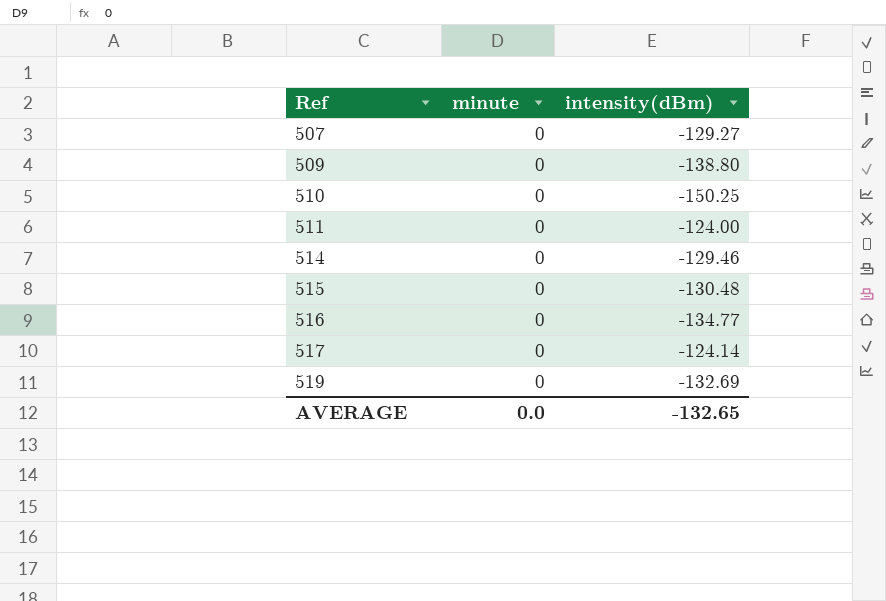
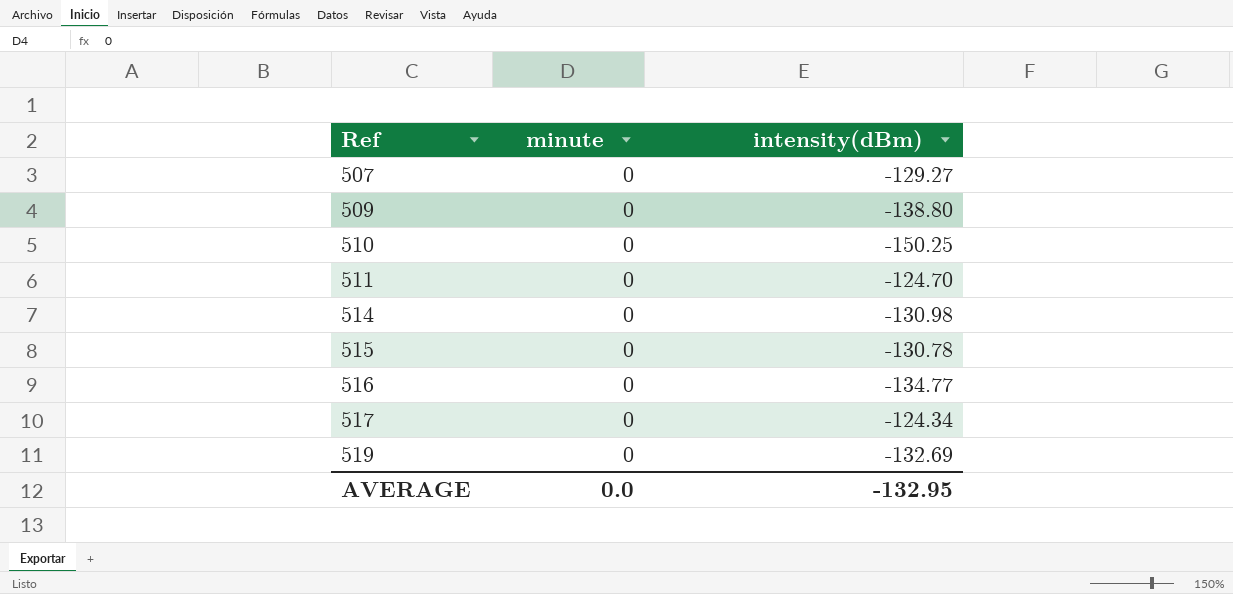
511 | intensity(dBm): -124.00 -> -124.70
514 | intensity(dBm): -129.46 -> -130.98
515 | intensity(dBm): -130.48 -> -130.78
517 | intensity(dBm): -124.14 -> -124.34
AVERAGE | intensity(dBm): -132.65 -> -132.95

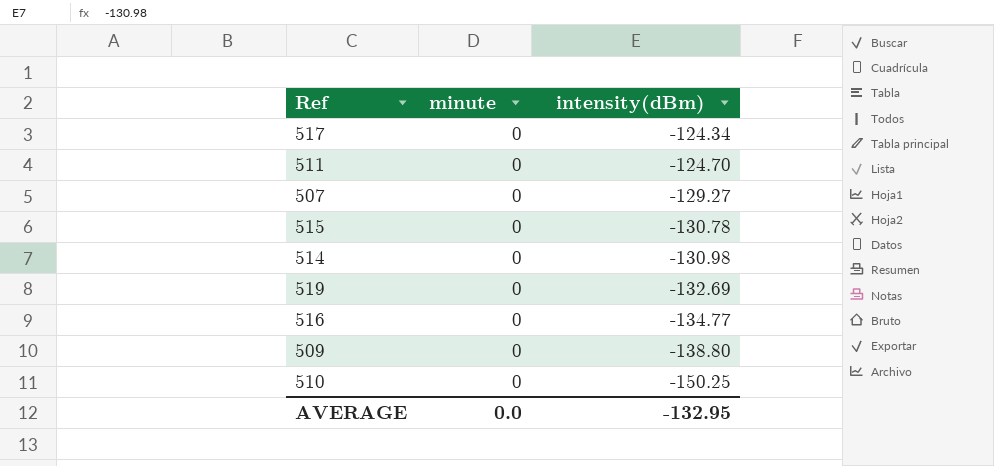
row order: Ref ascending -> intensity(dBm) descending

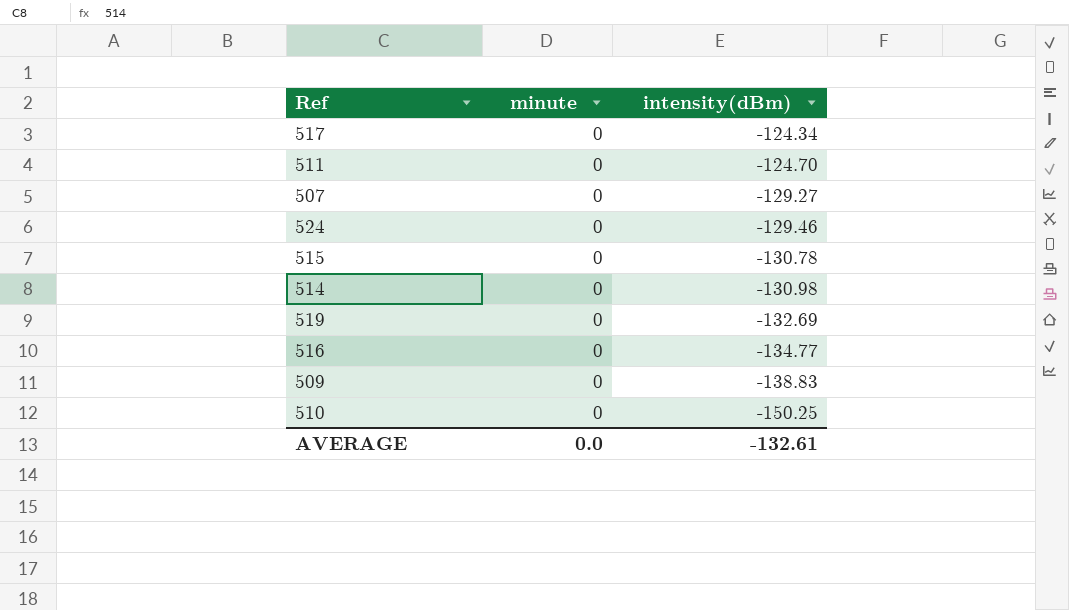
row 524: none -> 0 | -129.46
509 | intensity(dBm): -138.80 -> -138.83
AVERAGE | intensity(dBm): -132.95 -> -132.61

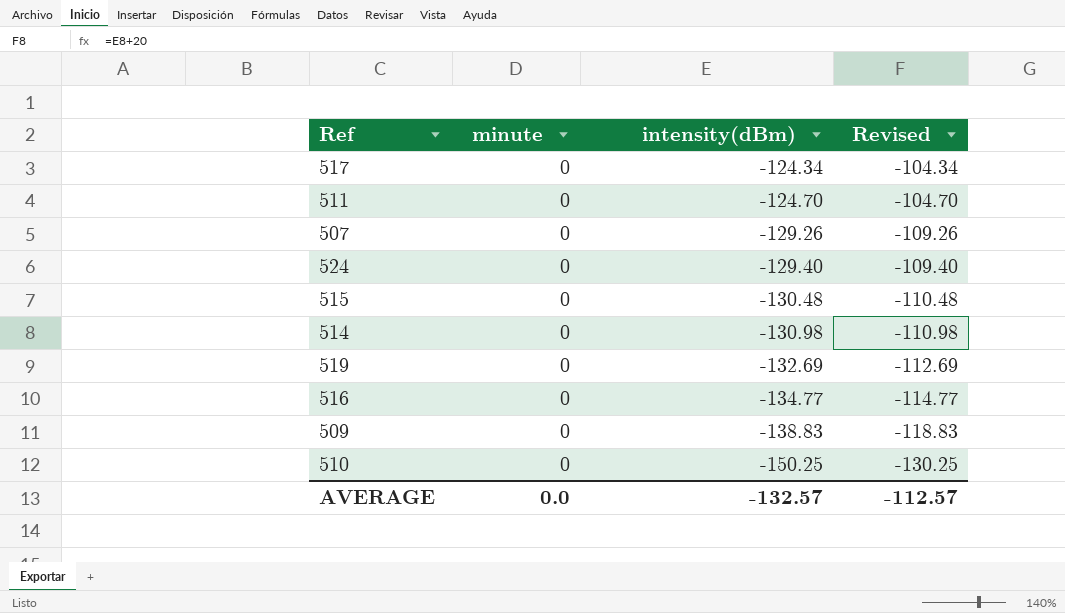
column Revised | formula: none -> [intensity(dBm)] + 20
507 | intensity(dBm): -129.27 -> -129.26
524 | intensity(dBm): -129.46 -> -129.40
515 | intensity(dBm): -130.78 -> -130.48
AVERAGE | intensity(dBm): -132.61 -> -132.57

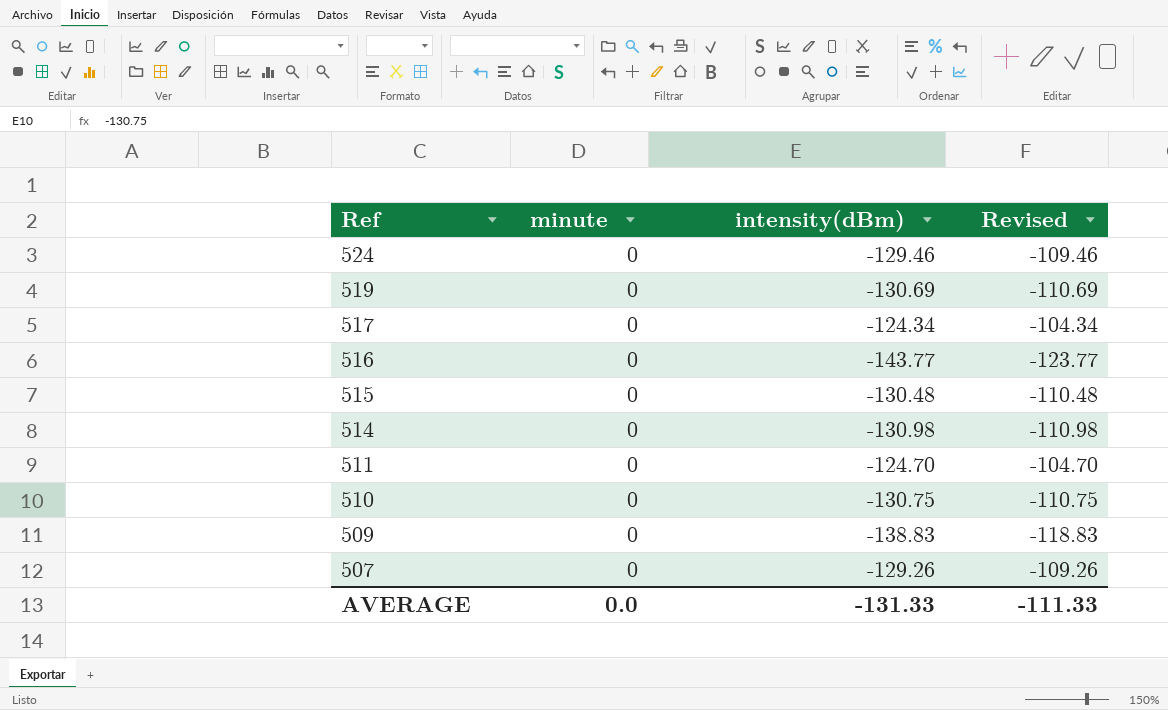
row order: intensity(dBm) descending -> Ref descending
524 | intensity(dBm): -129.40 -> -129.46
524 | Revised: -109.40 -> -109.46
519 | intensity(dBm): -132.69 -> -130.69
519 | Revised: -112.69 -> -110.69
516 | intensity(dBm): -134.77 -> -143.77
516 | Revised: -114.77 -> -123.77
510 | intensity(dBm): -150.25 -> -130.75
510 | Revised: -130.25 -> -110.75
AVERAGE | intensity(dBm): -132.57 -> -131.33
AVERAGE | Revised: -112.57 -> -111.33

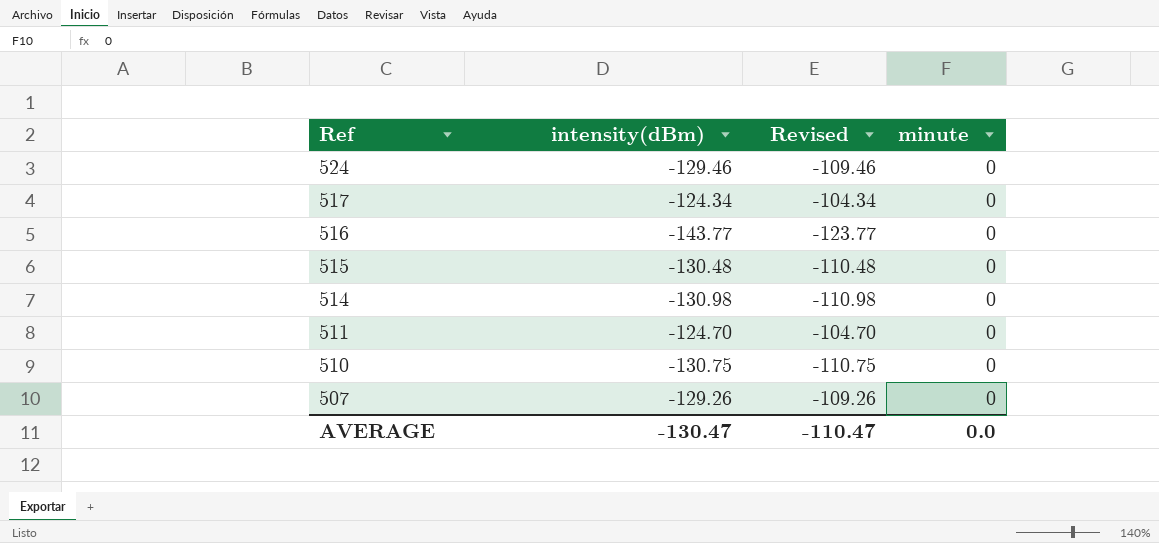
column minute | position: 2 -> 4
row 519: 0 | -130.69 | -110.69 -> none
row 509: 0 | -138.83 | -118.83 -> none
AVERAGE | intensity(dBm): -131.33 -> -130.47
AVERAGE | Revised: -111.33 -> -110.47

